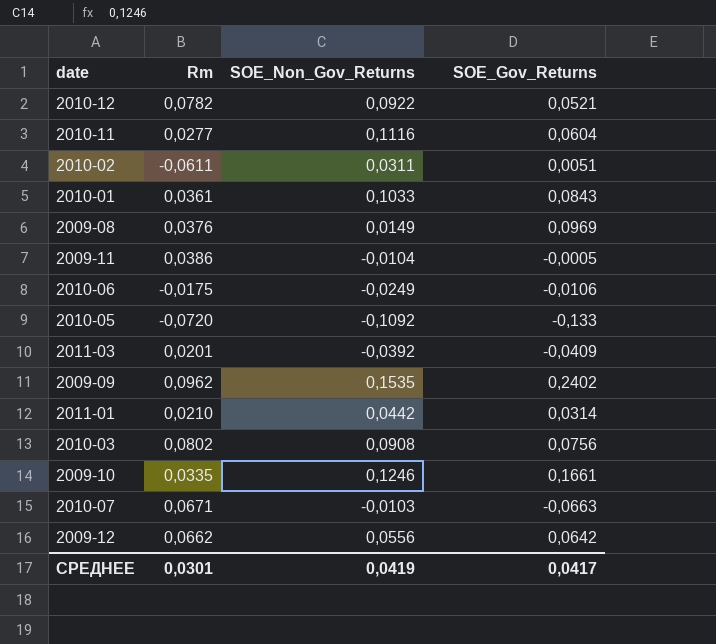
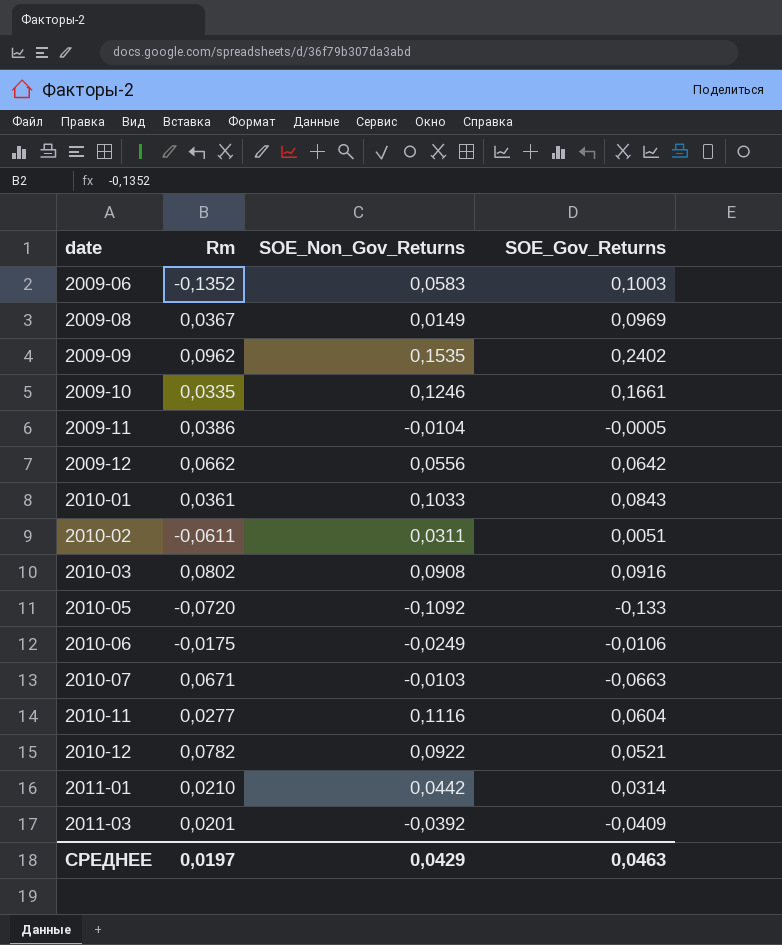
row order: none -> date ascending
row 2009-06: none -> -0,1352 | 0,0583 | 0,1003
2009-08 | Rm: 0,0376 -> 0,0367
2010-03 | SOE_Gov_Returns: 0,0756 -> 0,0916
СРЕДНЕЕ | Rm: 0,0301 -> 0,0197
СРЕДНЕЕ | SOE_Non_Gov_Returns: 0,0419 -> 0,0429
СРЕДНЕЕ | SOE_Gov_Returns: 0,0417 -> 0,0463

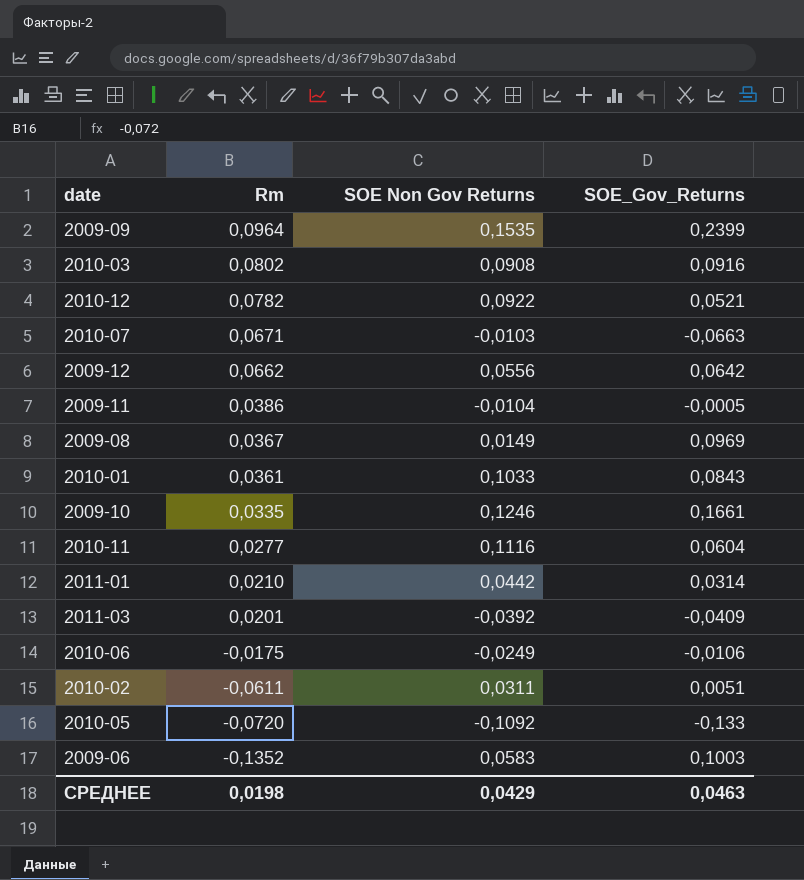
row order: date ascending -> Rm descending
column name: SOE_Non_Gov_Returns -> SOE Non Gov Returns
2009-09 | Rm: 0,0962 -> 0,0964
2009-09 | SOE_Gov_Returns: 0,2402 -> 0,2399
СРЕДНЕЕ | Rm: 0,0197 -> 0,0198

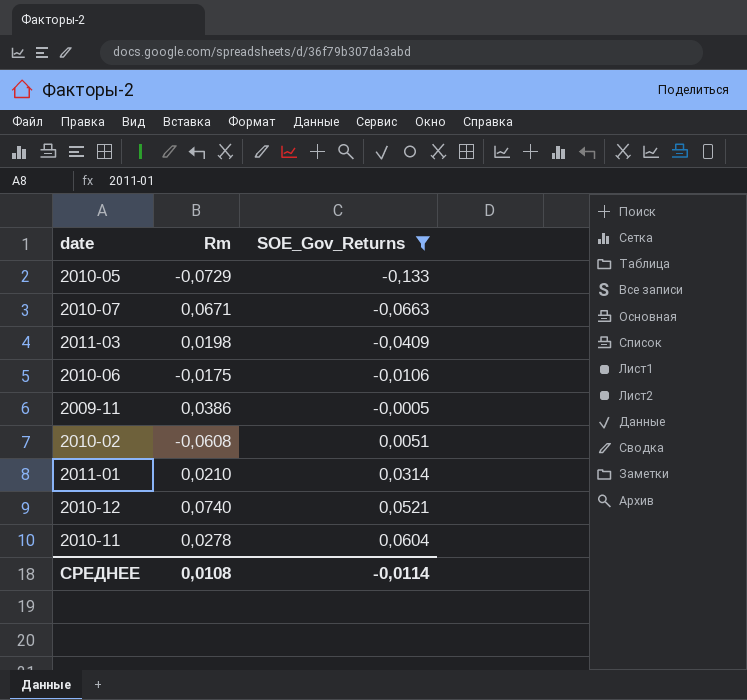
filter: none -> SOE_Gov_Returns <= 0,0604
row order: Rm descending -> SOE_Gov_Returns ascending
column SOE Non Gov Returns | position: 3 -> none
2010-05 | Rm: -0,0720 -> -0,0729
2011-03 | Rm: 0,0201 -> 0,0198
2010-02 | Rm: -0,0611 -> -0,0608
2010-12 | Rm: 0,0782 -> 0,0740
2010-11 | Rm: 0,0277 -> 0,0278
СРЕДНЕЕ | Rm: 0,0198 -> 0,0108
СРЕДНЕЕ | SOE_Gov_Returns: 0,0463 -> -0,0114

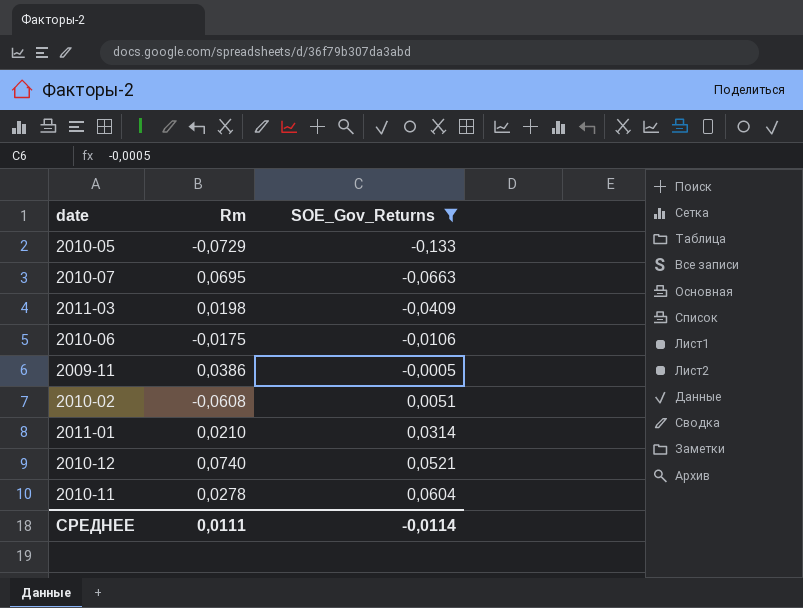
2010-07 | Rm: 0,0671 -> 0,0695
СРЕДНЕЕ | Rm: 0,0108 -> 0,0111

